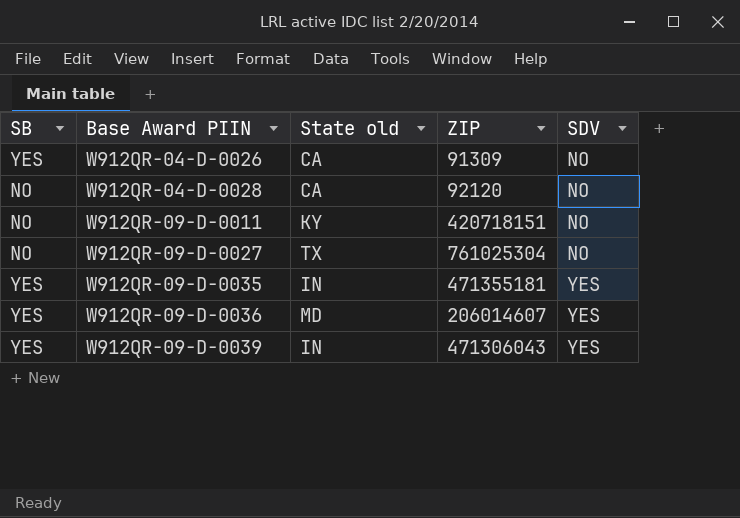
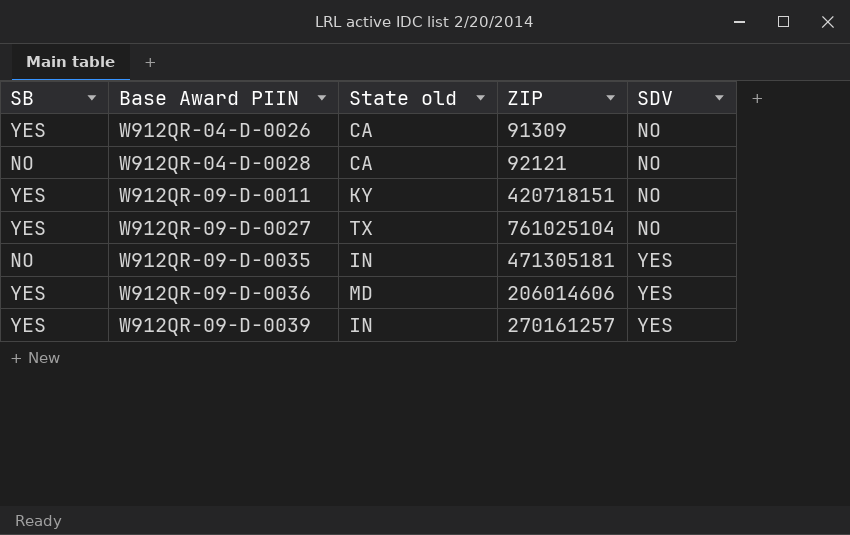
W912QR-04-D-0028 | ZIP: 92120 -> 92121
W912QR-09-D-0011 | SB: NO -> YES
W912QR-09-D-0027 | SB: NO -> YES
W912QR-09-D-0027 | ZIP: 761025304 -> 761025104
W912QR-09-D-0035 | SB: YES -> NO
W912QR-09-D-0035 | ZIP: 471355181 -> 471305181
W912QR-09-D-0036 | ZIP: 206014607 -> 206014606
W912QR-09-D-0039 | ZIP: 471306043 -> 270161257

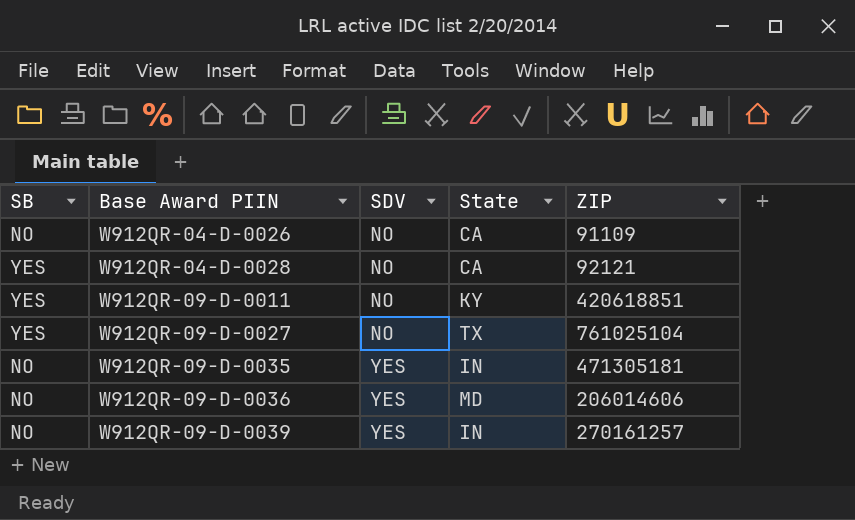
column SDV | position: 5 -> 3
column name: State old -> State
W912QR-04-D-0026 | SB: YES -> NO
W912QR-04-D-0026 | ZIP: 91309 -> 91109
W912QR-04-D-0028 | SB: NO -> YES
W912QR-09-D-0011 | ZIP: 420718151 -> 420618851
W912QR-09-D-0036 | SB: YES -> NO
W912QR-09-D-0039 | SB: YES -> NO

